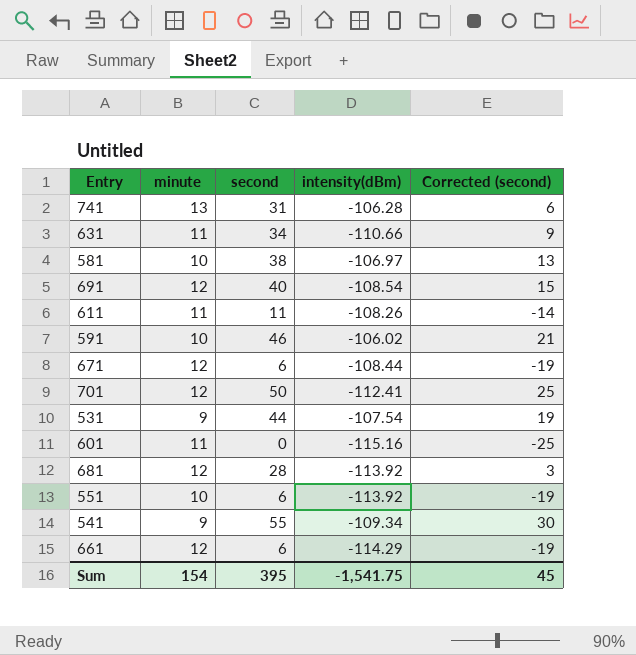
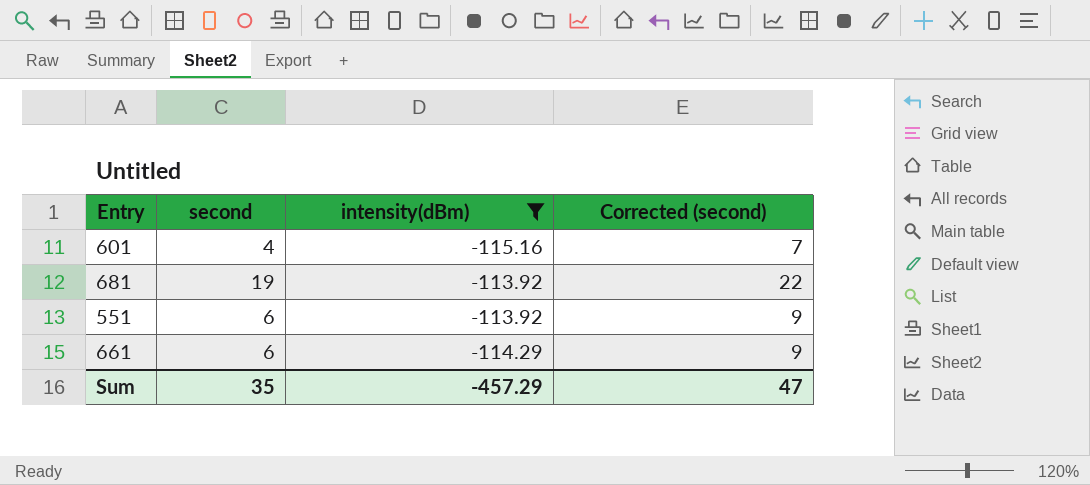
filter: none -> intensity(dBm) <= -113.92
column minute | position: 2 -> none
column Corrected (second) | formula: [second] - 25 -> [second] + 3
601 | second: 0 -> 4
681 | second: 28 -> 19
Sum | second: 395 -> 35
Sum | intensity(dBm): -1,541.75 -> -457.29
Sum | Corrected (second): 45 -> 47

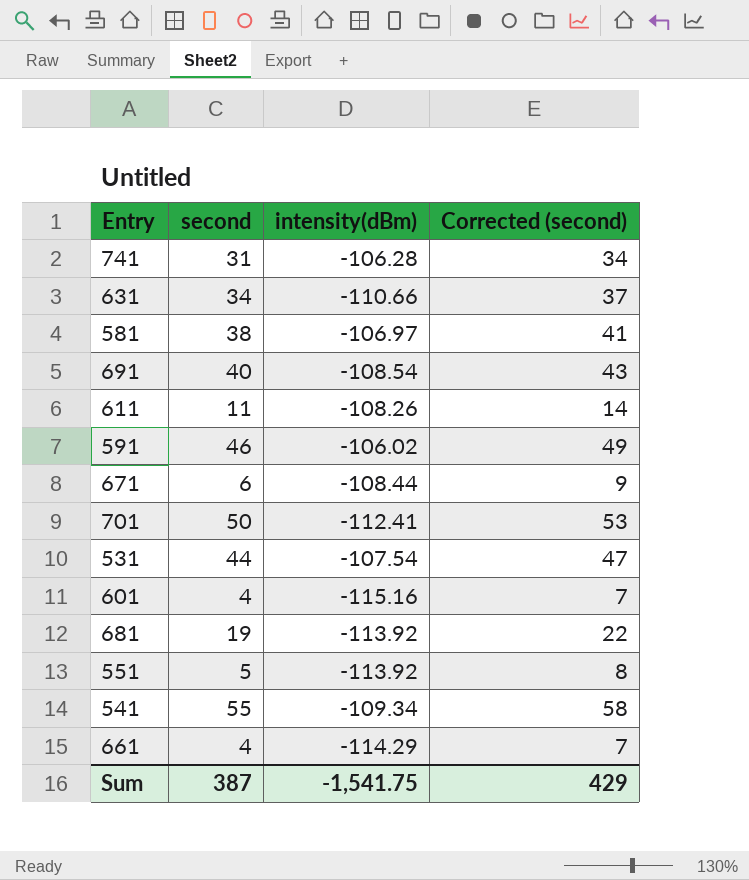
filter: intensity(dBm) <= -113.92 -> none
551 | second: 6 -> 5
551 | Corrected (second): 9 -> 8
661 | second: 6 -> 4
661 | Corrected (second): 9 -> 7
Sum | second: 35 -> 387
Sum | intensity(dBm): -457.29 -> -1,541.75
Sum | Corrected (second): 47 -> 429

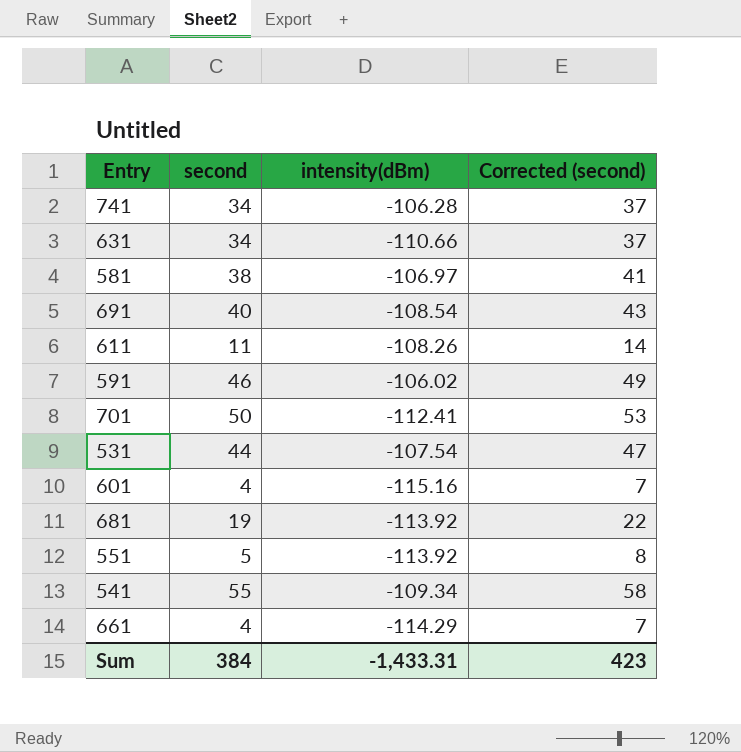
row 671: 6 | -108.44 | 9 -> none
741 | second: 31 -> 34
741 | Corrected (second): 34 -> 37
Sum | second: 387 -> 384
Sum | intensity(dBm): -1,541.75 -> -1,433.31
Sum | Corrected (second): 429 -> 423

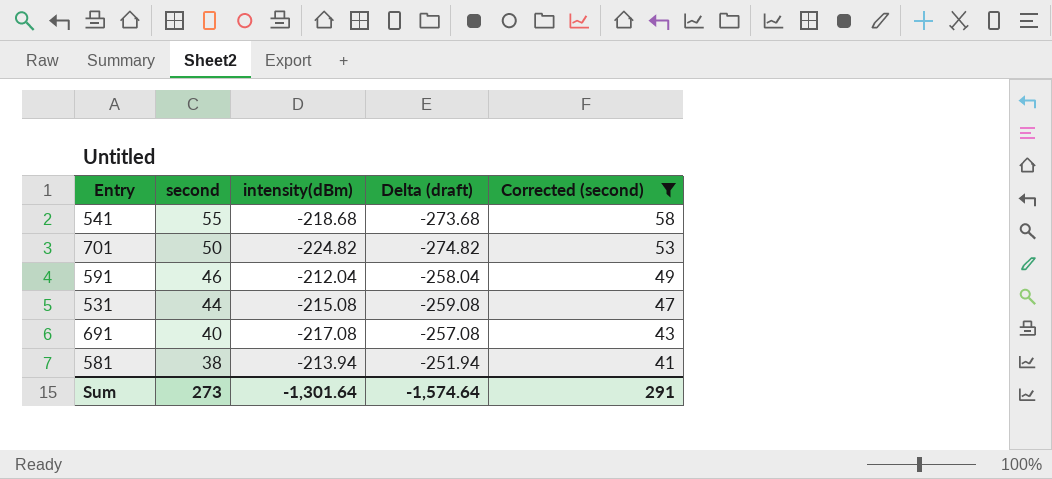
filter: none -> Corrected (second) >= 41
row order: none -> second descending
column Delta (draft) | formula: none -> [intensity(dBm)] - [second]
541 | intensity(dBm): -109.34 -> -218.68
701 | intensity(dBm): -112.41 -> -224.82
591 | intensity(dBm): -106.02 -> -212.04
531 | intensity(dBm): -107.54 -> -215.08
691 | intensity(dBm): -108.54 -> -217.08
581 | intensity(dBm): -106.97 -> -213.94
Sum | second: 384 -> 273
Sum | intensity(dBm): -1,433.31 -> -1,301.64
Sum | Corrected (second): 423 -> 291

